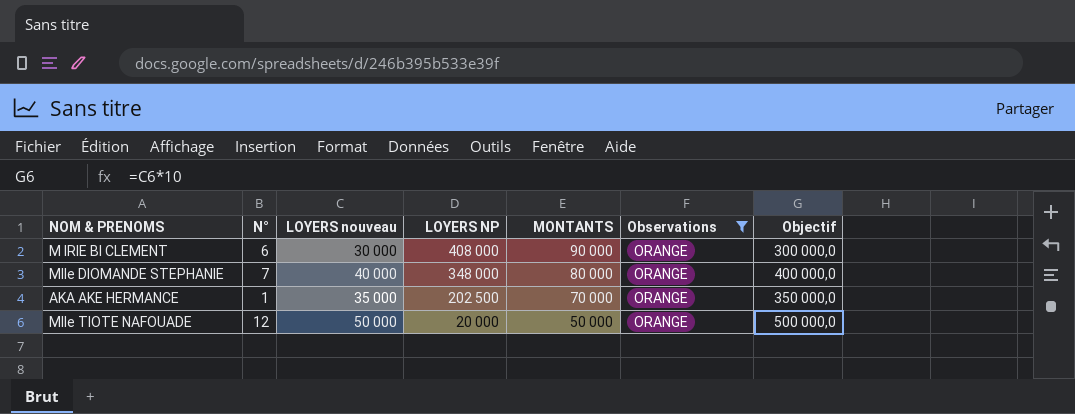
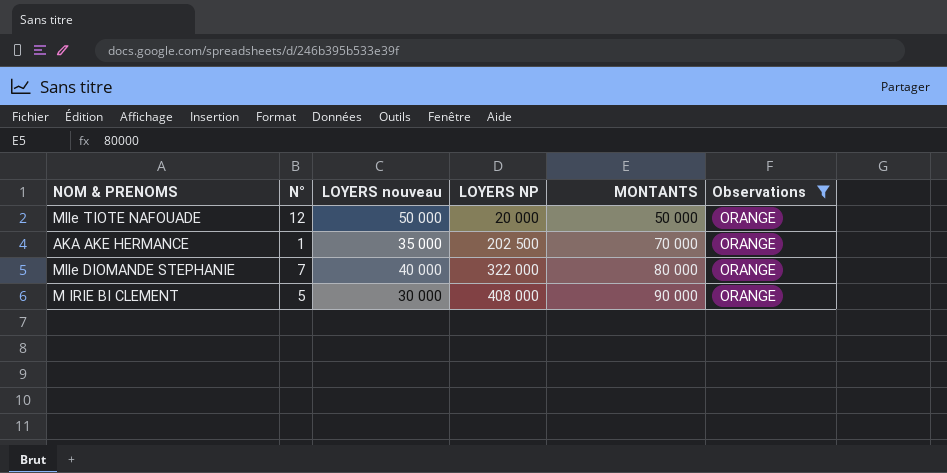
row order: LOYERS NP descending -> LOYERS NP ascending
column Objectif | formula: [LOYERS nouveau] * 10 -> none
Mlle DIOMANDE STEPHANIE | LOYERS NP: 348 000 -> 322 000
M IRIE BI CLEMENT | N°: 6 -> 5

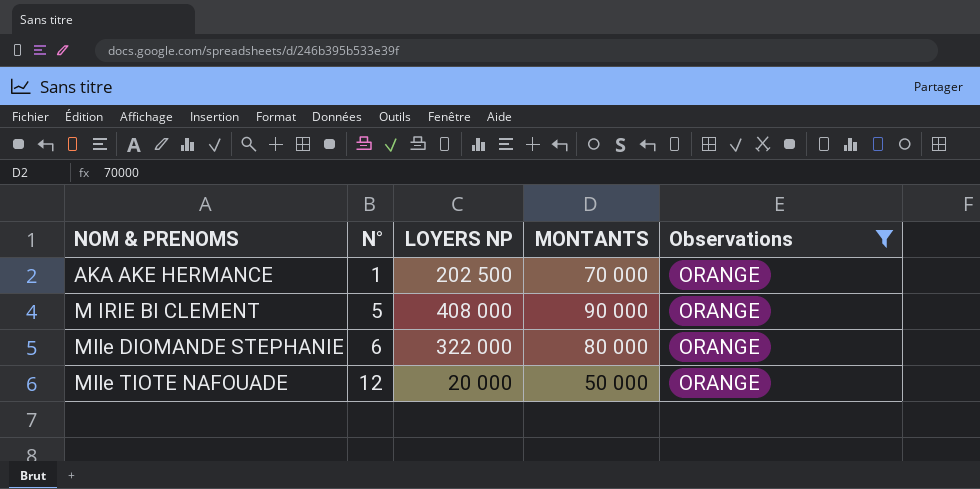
row order: LOYERS NP ascending -> NOM & PRENOMS ascending
column LOYERS nouveau | position: 3 -> none
Mlle DIOMANDE STEPHANIE | N°: 7 -> 6

